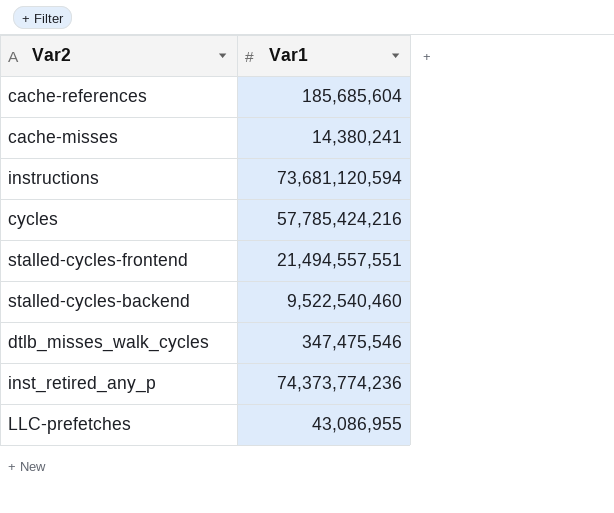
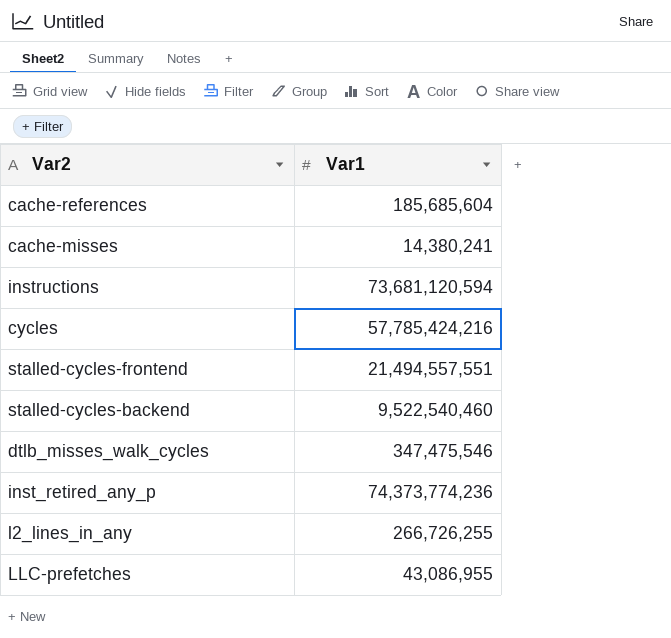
row l2_lines_in_any: none -> 266,726,255

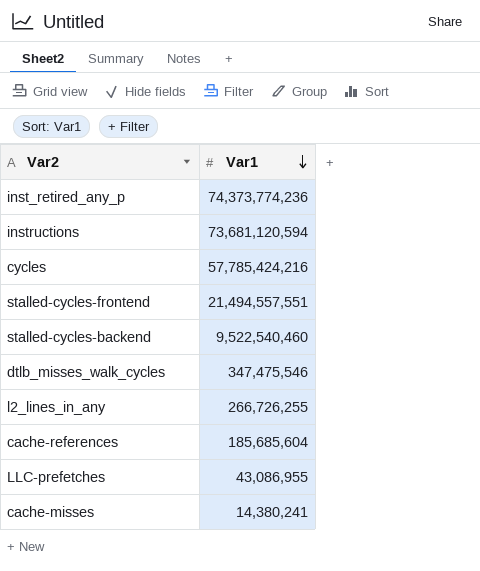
row order: none -> Var1 descending

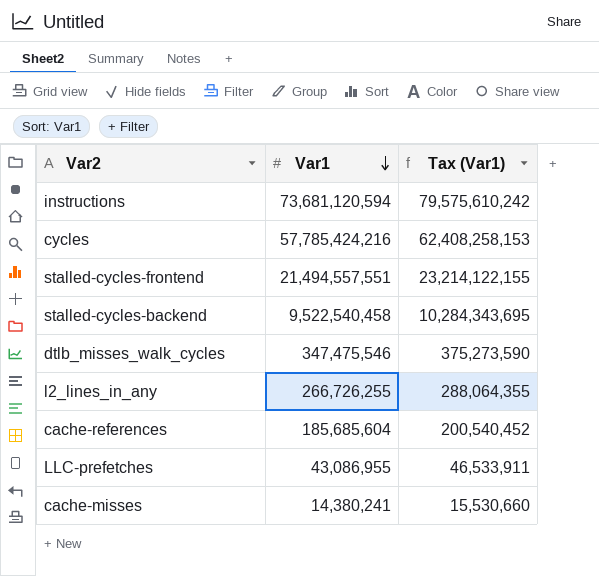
column Tax (Var1) | formula: none -> [Var1] * 1.08
row inst_retired_any_p: 74,373,774,236 -> none
stalled-cycles-backend | Var1: 9,522,540,460 -> 9,522,540,458

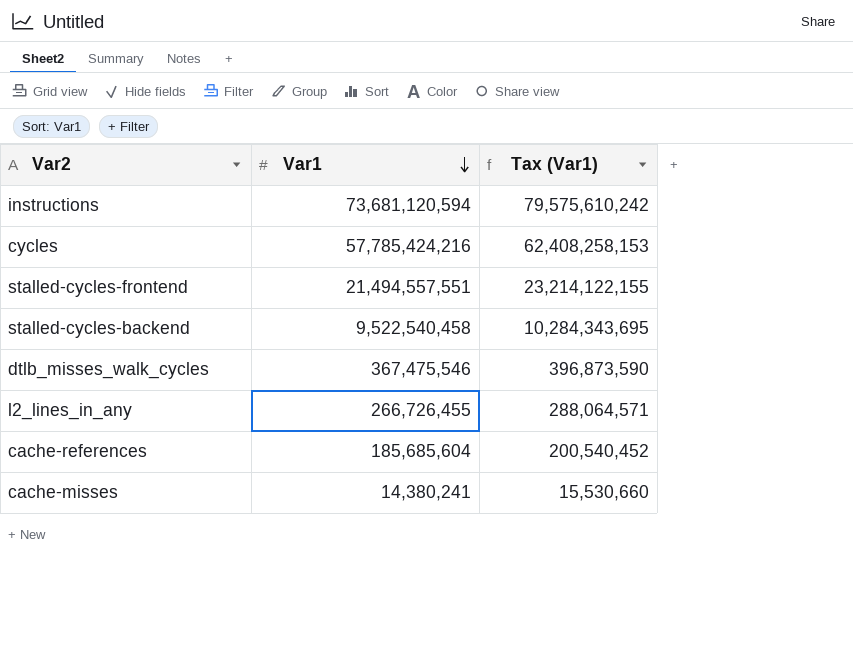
row LLC-prefetches: 43,086,955 | 46,533,911 -> none
dtlb_misses_walk_cycles | Var1: 347,475,546 -> 367,475,546
dtlb_misses_walk_cycles | Tax (Var1): 375,273,590 -> 396,873,590
l2_lines_in_any | Var1: 266,726,255 -> 266,726,455
l2_lines_in_any | Tax (Var1): 288,064,355 -> 288,064,571

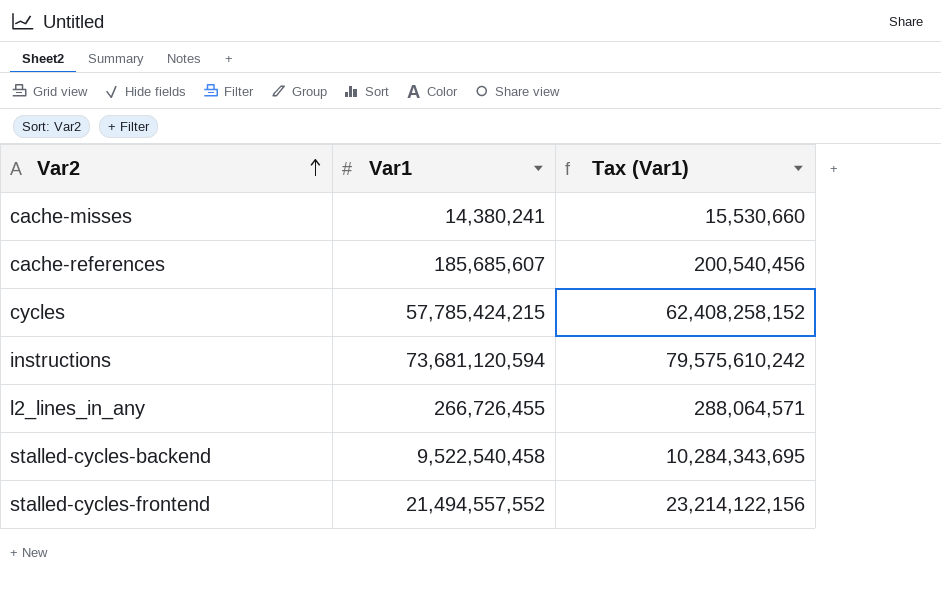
row order: Var1 descending -> Var2 ascending
row dtlb_misses_walk_cycles: 367,475,546 | 396,873,590 -> none
cache-references | Var1: 185,685,604 -> 185,685,607
cache-references | Tax (Var1): 200,540,452 -> 200,540,456
cycles | Var1: 57,785,424,216 -> 57,785,424,215
cycles | Tax (Var1): 62,408,258,153 -> 62,408,258,152
stalled-cycles-frontend | Var1: 21,494,557,551 -> 21,494,557,552
stalled-cycles-frontend | Tax (Var1): 23,214,122,155 -> 23,214,122,156

